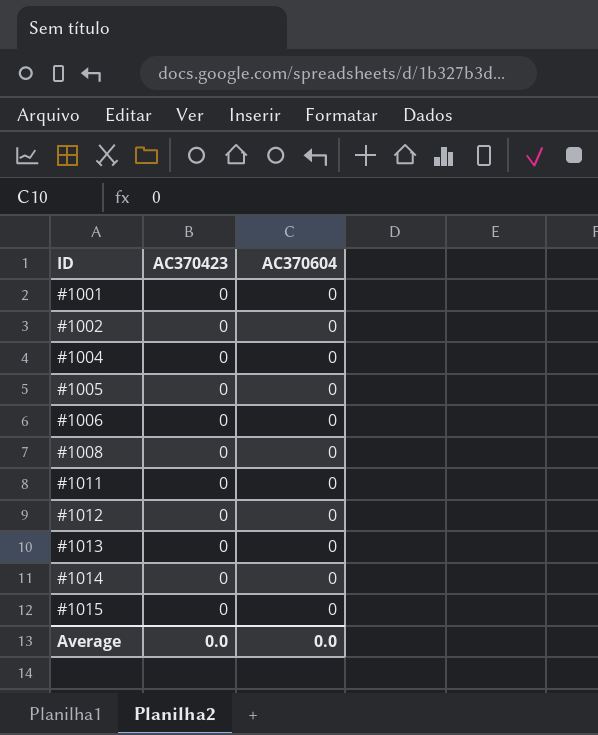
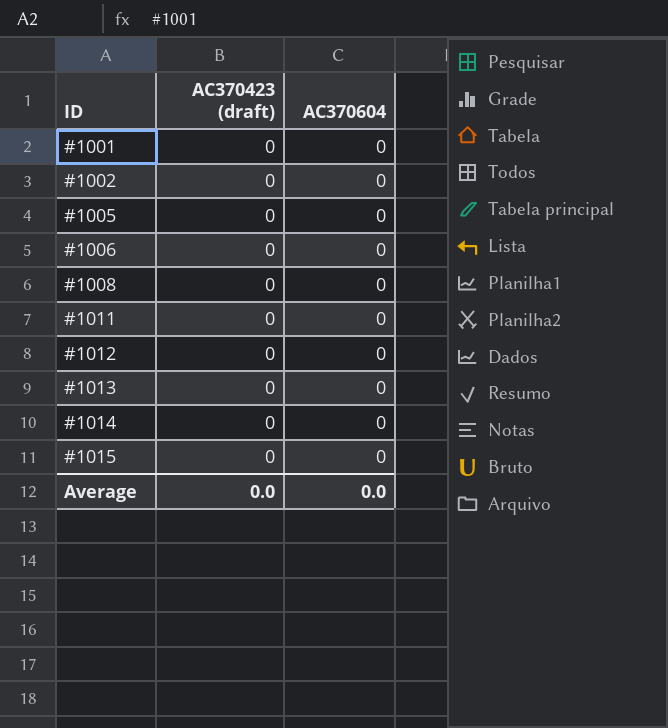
column name: AC370423 -> AC370423 (draft)
row #1004: 0 | 0 -> none

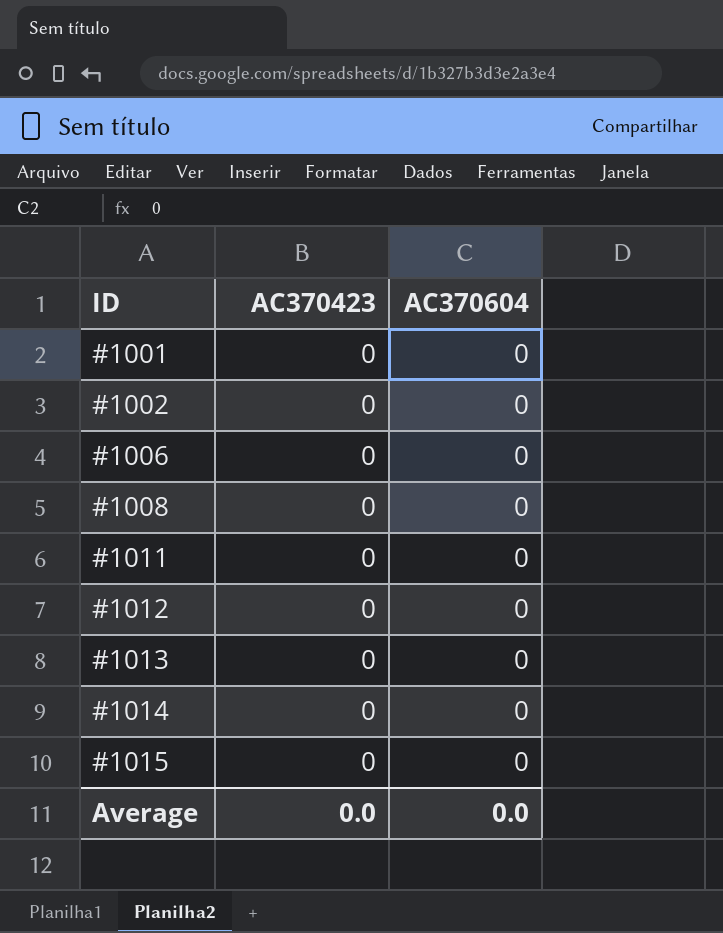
column name: AC370423 (draft) -> AC370423
row #1005: 0 | 0 -> none

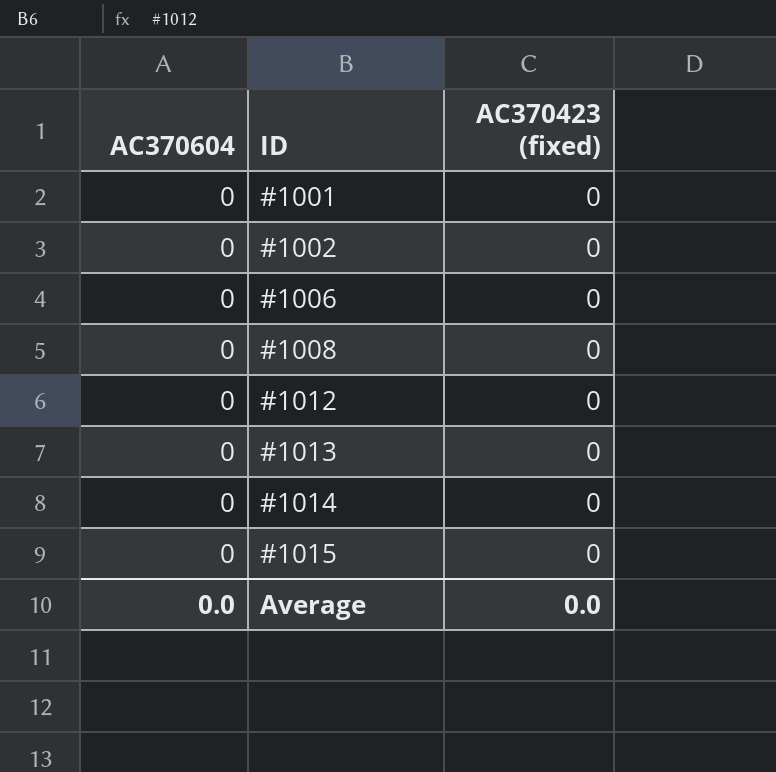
column AC370604 | position: 3 -> 1
column name: AC370423 -> AC370423 (fixed)
row #1011: 0 | 0 -> none

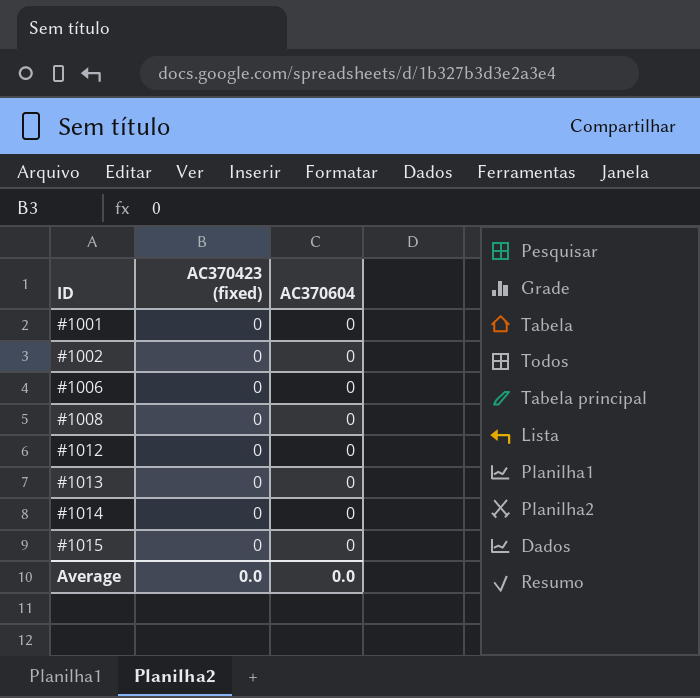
column AC370604 | position: 1 -> 3

